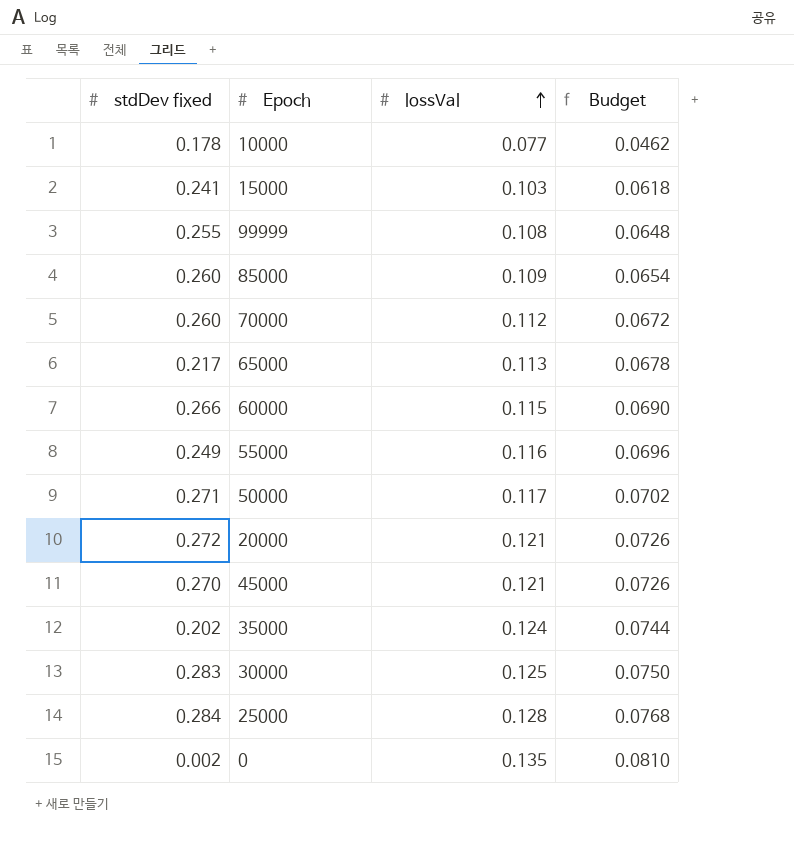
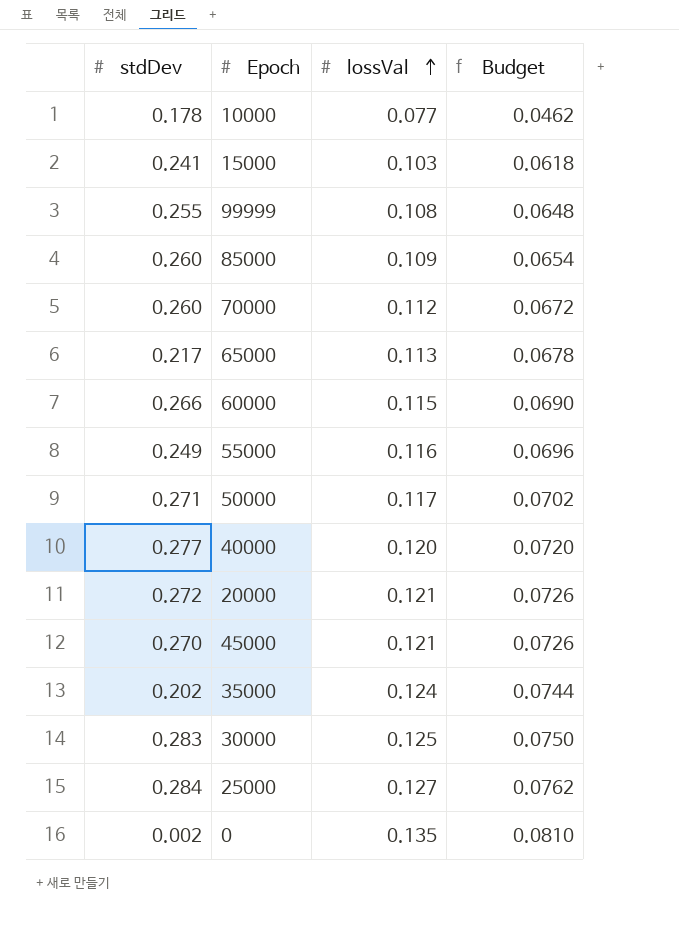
column name: stdDev fixed -> stdDev
row 40000: none -> 0.277 | 0.120 | 0.0720
25000 | lossVal: 0.128 -> 0.127
25000 | Budget: 0.0768 -> 0.0762

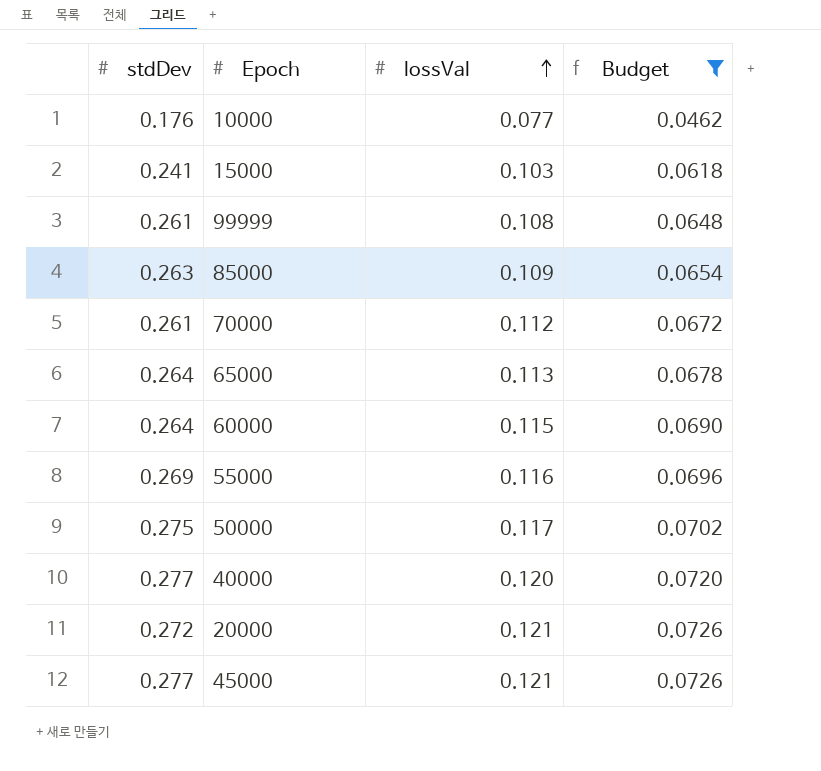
filter: none -> Budget <= 0.0726
10000 | stdDev: 0.178 -> 0.176
99999 | stdDev: 0.255 -> 0.261
85000 | stdDev: 0.260 -> 0.263
70000 | stdDev: 0.260 -> 0.261
65000 | stdDev: 0.217 -> 0.264
60000 | stdDev: 0.266 -> 0.264
55000 | stdDev: 0.249 -> 0.269
50000 | stdDev: 0.271 -> 0.275
45000 | stdDev: 0.270 -> 0.277

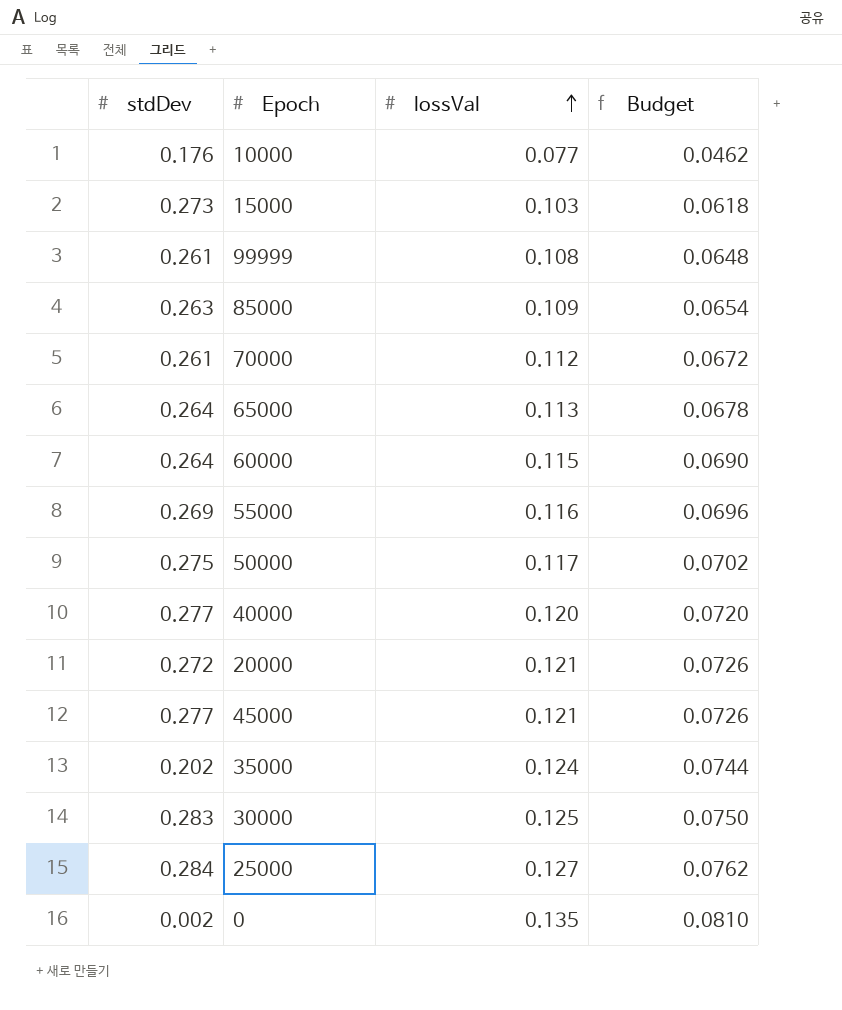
filter: Budget <= 0.0726 -> none
15000 | stdDev: 0.241 -> 0.273

